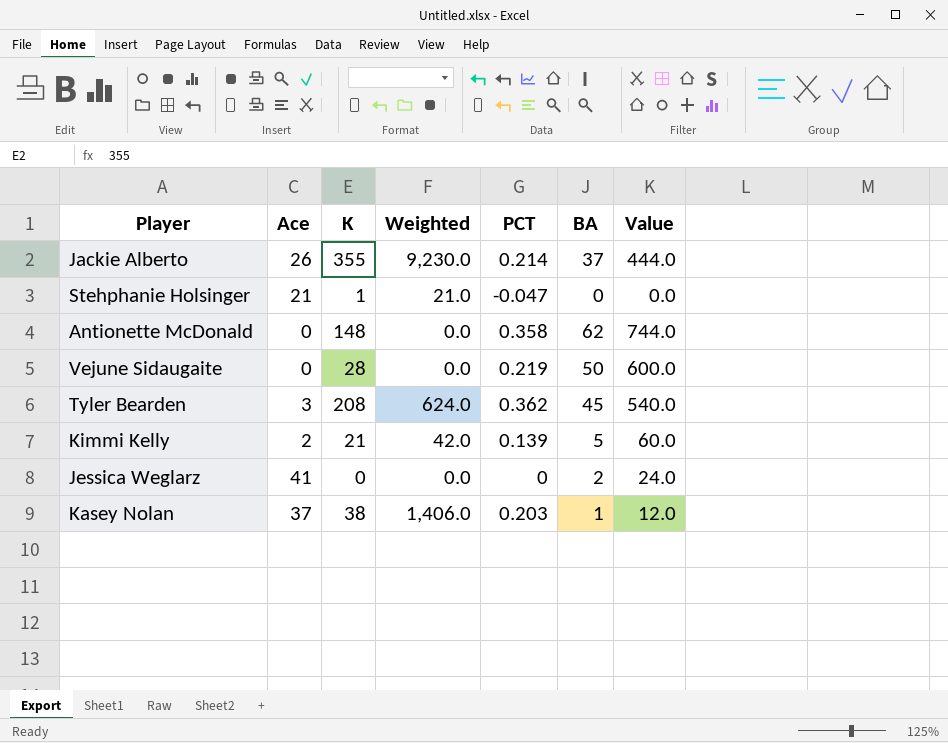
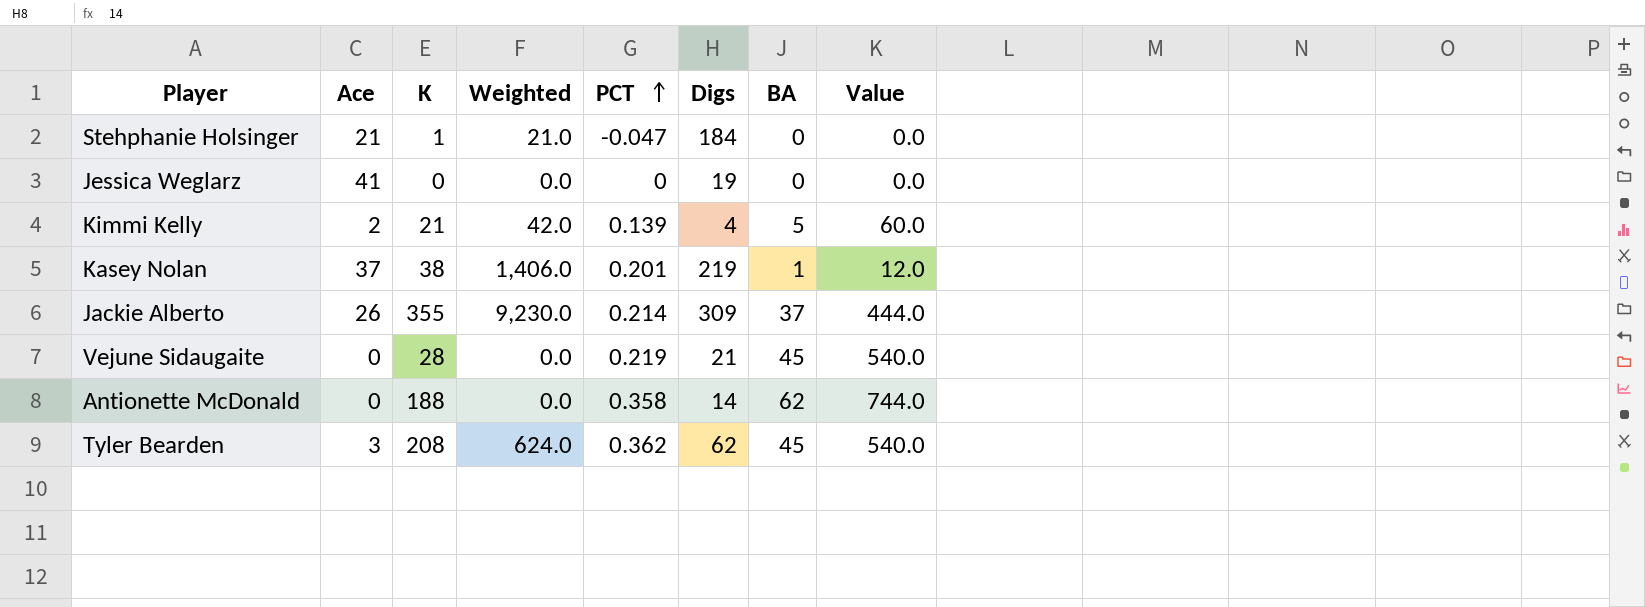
row order: none -> PCT ascending
column Digs | position: none -> 6
Jessica Weglarz | BA: 2 -> 0
Jessica Weglarz | Value: 24.0 -> 0.0
Kasey Nolan | PCT: 0.203 -> 0.201
Vejune Sidaugaite | BA: 50 -> 45
Vejune Sidaugaite | Value: 600.0 -> 540.0
Antionette McDonald | K: 148 -> 188

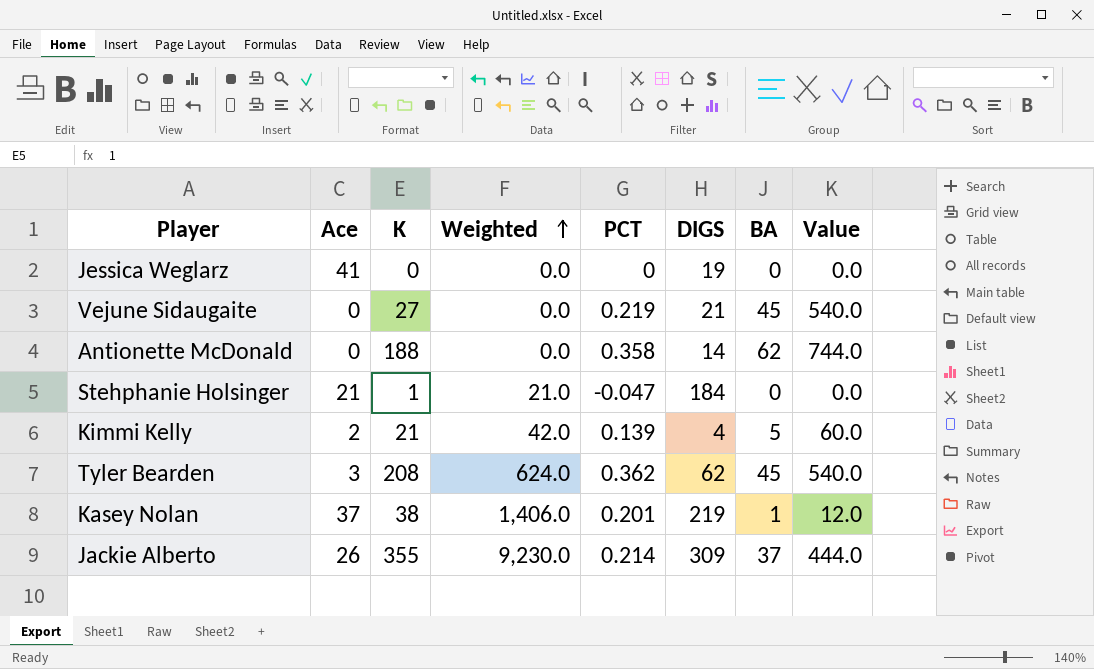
row order: PCT ascending -> Weighted ascending
column name: Digs -> DIGS
Vejune Sidaugaite | K: 28 -> 27

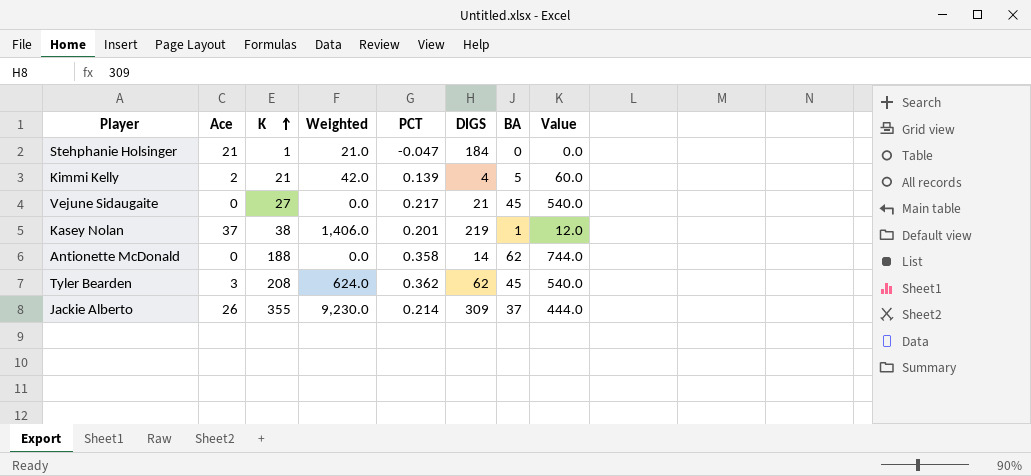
row order: Weighted ascending -> K ascending
row Jessica Weglarz: 41 | 0 | 0.0 | 0 | 19 | 0 | 0.0 -> none
Vejune Sidaugaite | PCT: 0.219 -> 0.217

